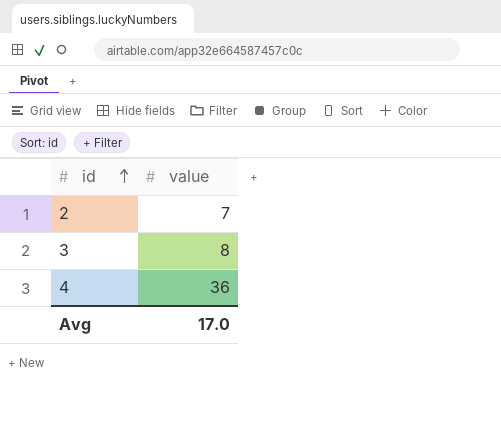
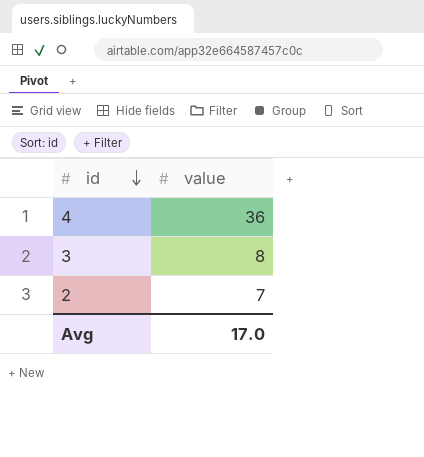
row order: id ascending -> id descending

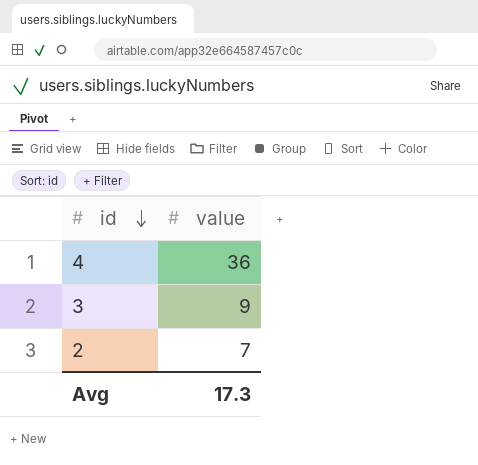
3 | value: 8 -> 9
Avg | value: 17.0 -> 17.3

